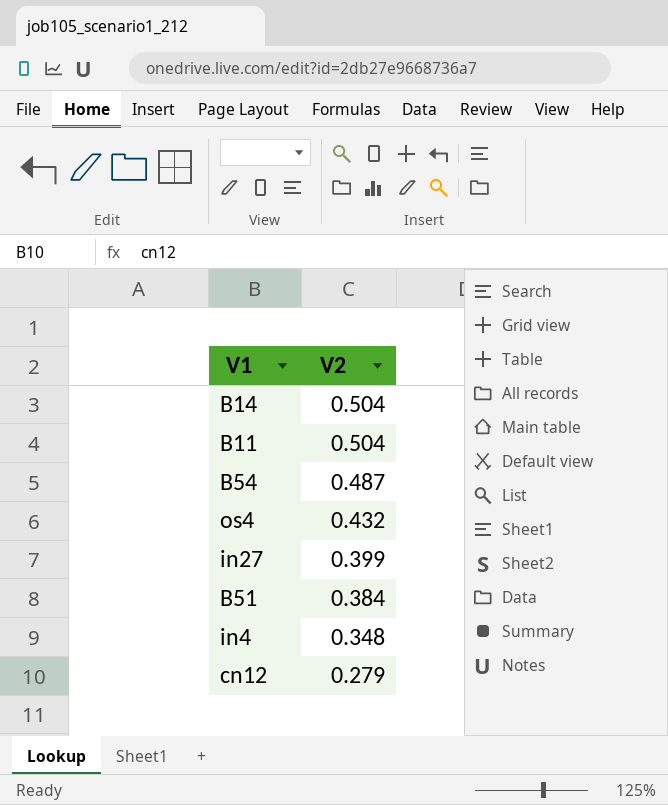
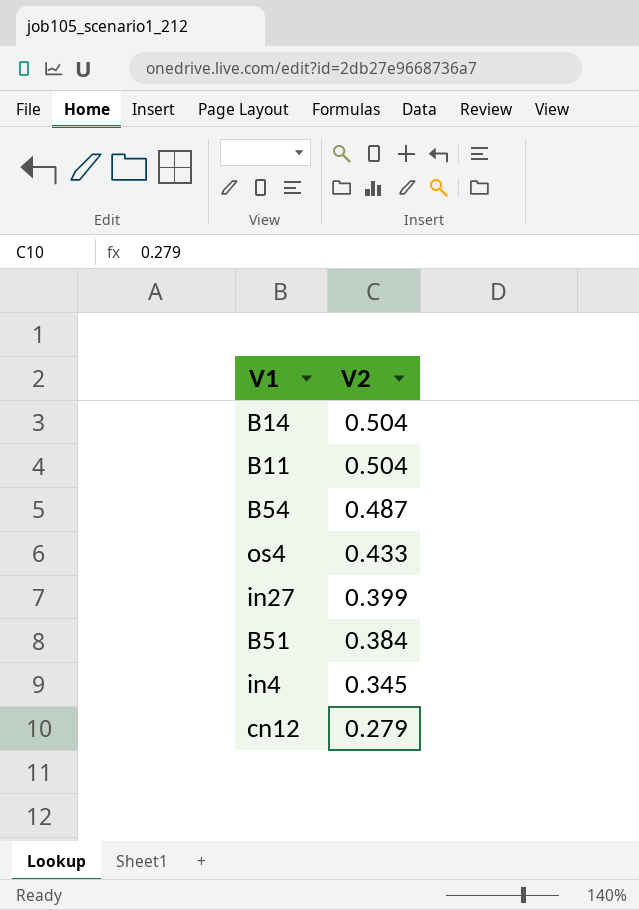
os4 | V2: 0.432 -> 0.433
in4 | V2: 0.348 -> 0.345

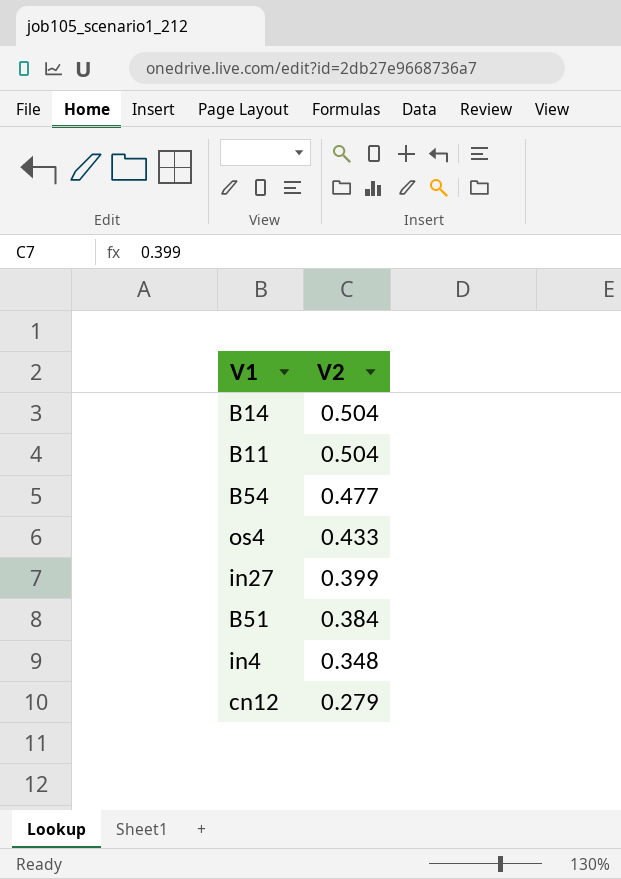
B54 | V2: 0.487 -> 0.477
in4 | V2: 0.345 -> 0.348

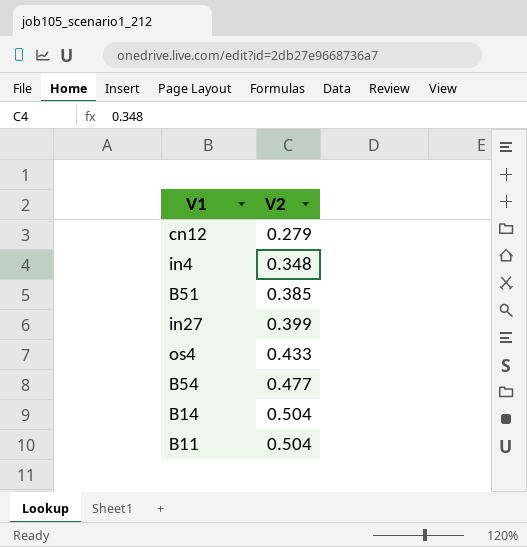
row order: V2 descending -> V2 ascending
B51 | V2: 0.384 -> 0.385

